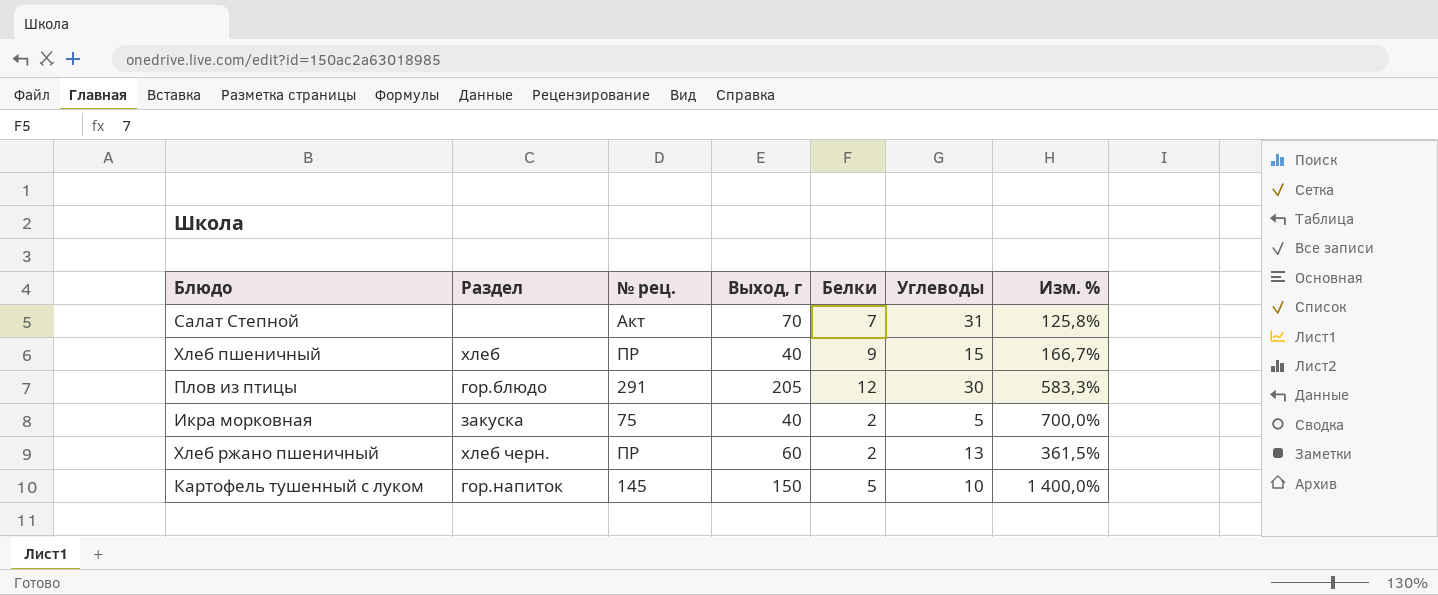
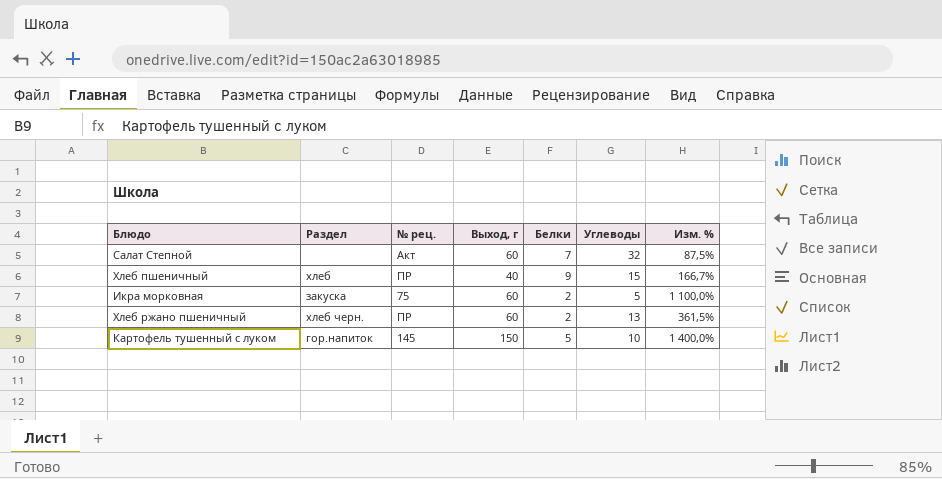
row Плов из птицы: гор.блюдо | 291 | 205 | 12 | 30 | 583,3% -> none
Салат Степной | Выход, г: 70 -> 60
Салат Степной | Углеводы: 31 -> 32
Салат Степной | Изм. %: 125,8% -> 87,5%
Икра морковная | Выход, г: 40 -> 60
Икра морковная | Изм. %: 700,0% -> 1 100,0%

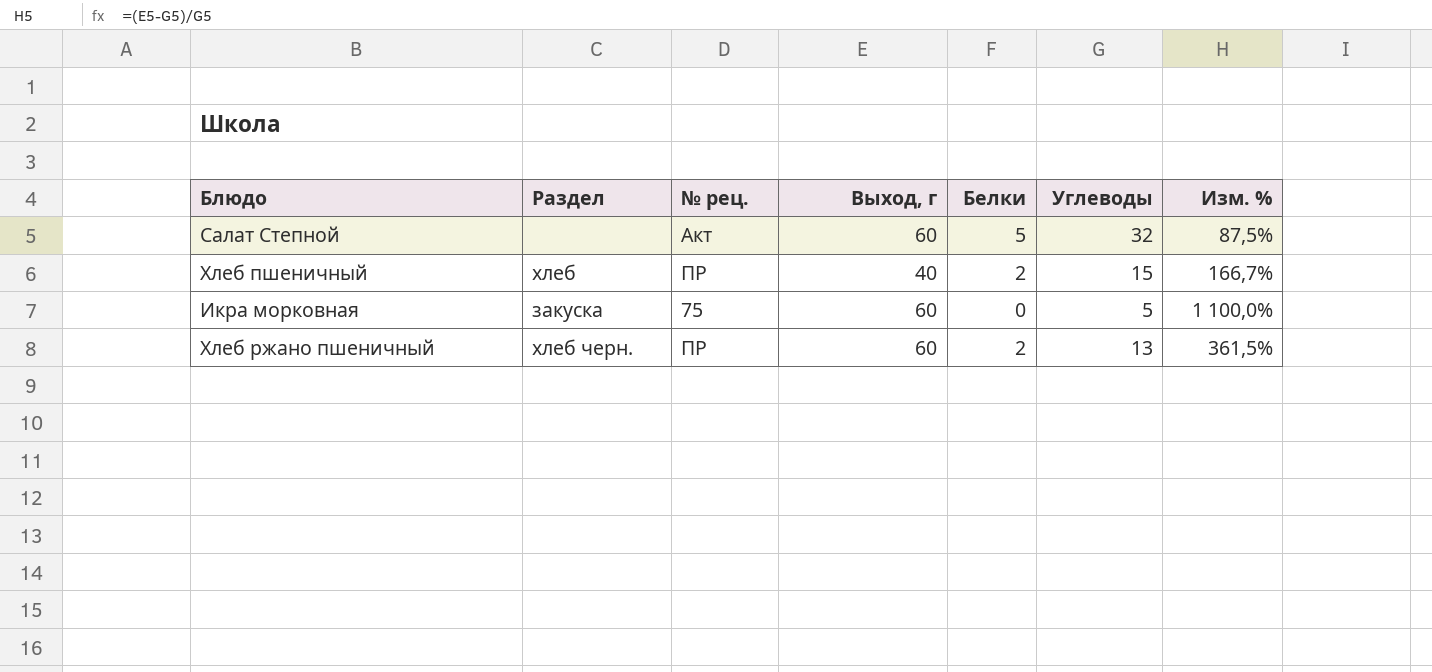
row Картофель тушенный с луком: гор.напиток | 145 | 150 | 5 | 10 | 1 400,0% -> none
Салат Степной | Белки: 7 -> 5
Хлеб пшеничный | Белки: 9 -> 2
Икра морковная | Белки: 2 -> 0

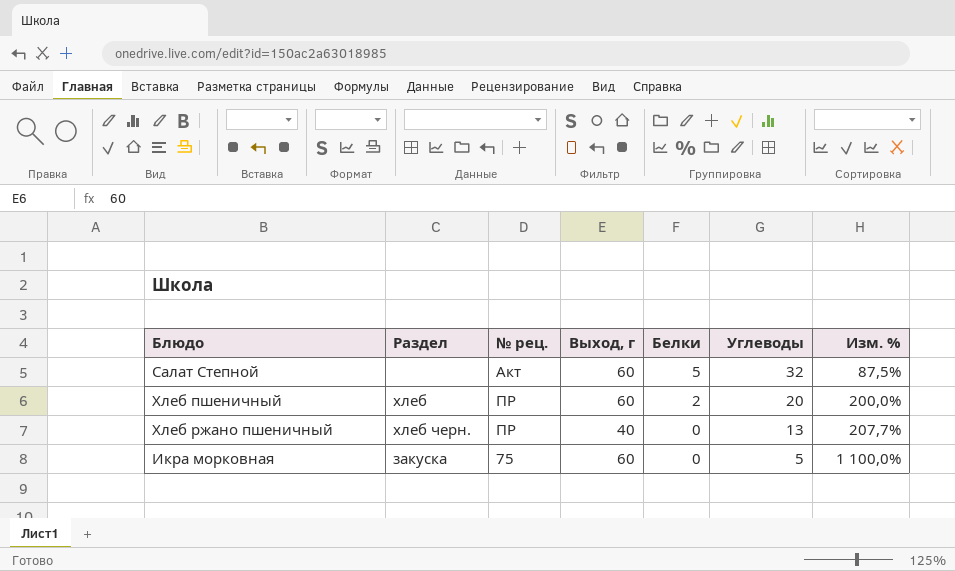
row order: none -> Белки descending
Хлеб пшеничный | Выход, г: 40 -> 60
Хлеб пшеничный | Углеводы: 15 -> 20
Хлеб пшеничный | Изм. %: 166,7% -> 200,0%
Хлеб ржано пшеничный | Выход, г: 60 -> 40
Хлеб ржано пшеничный | Белки: 2 -> 0
Хлеб ржано пшеничный | Изм. %: 361,5% -> 207,7%

